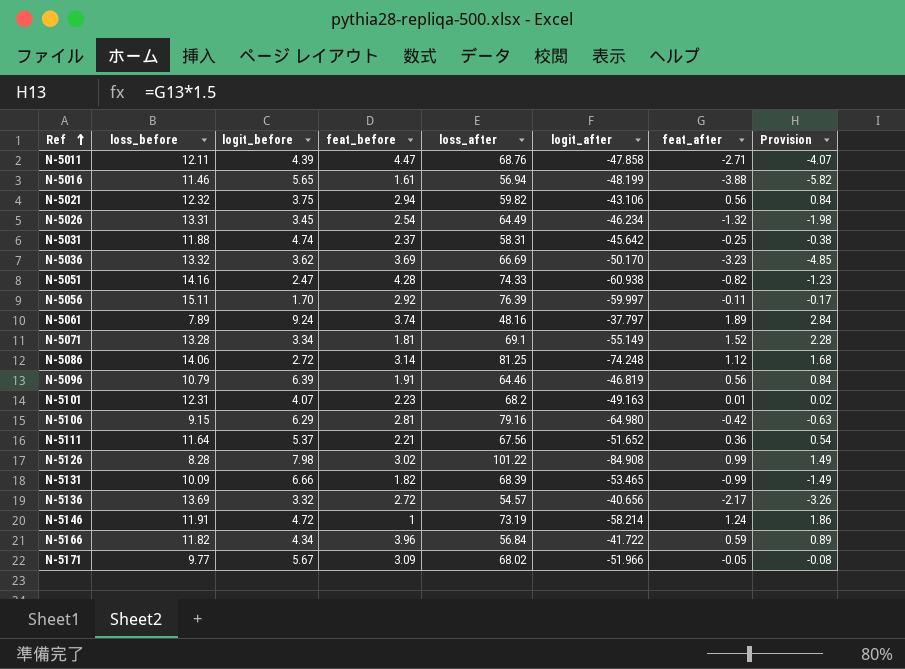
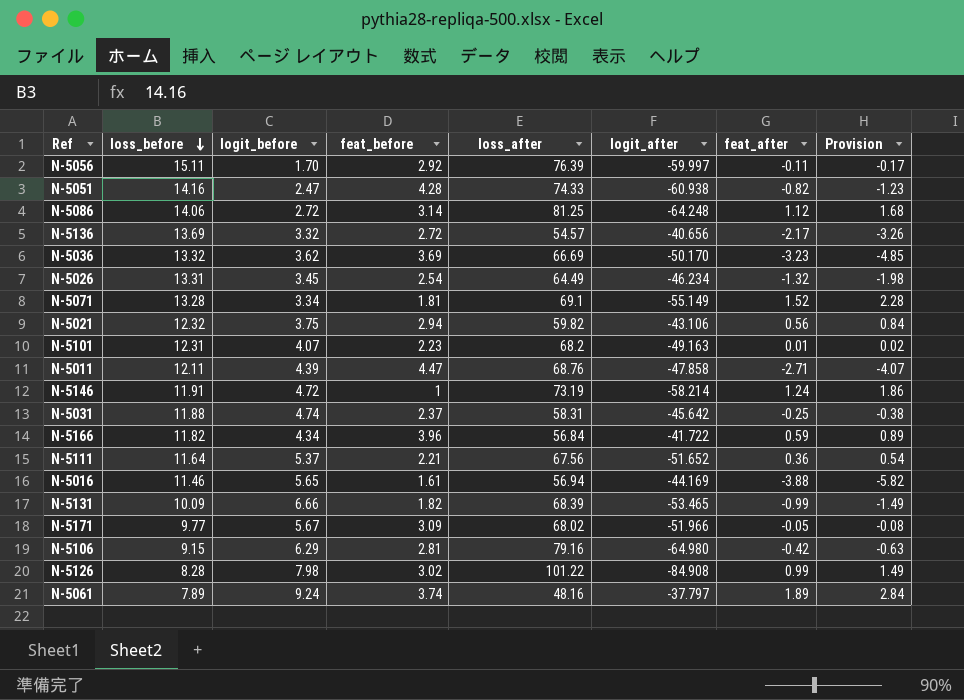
row order: Ref ascending -> loss_before descending
row N-5096: 10.79 | 6.39 | 1.91 | 64.46 | -46.819 | 0.56 | 0.84 -> none
N-5086 | logit_after: -74.248 -> -64.248
N-5016 | logit_after: -48.199 -> -44.169

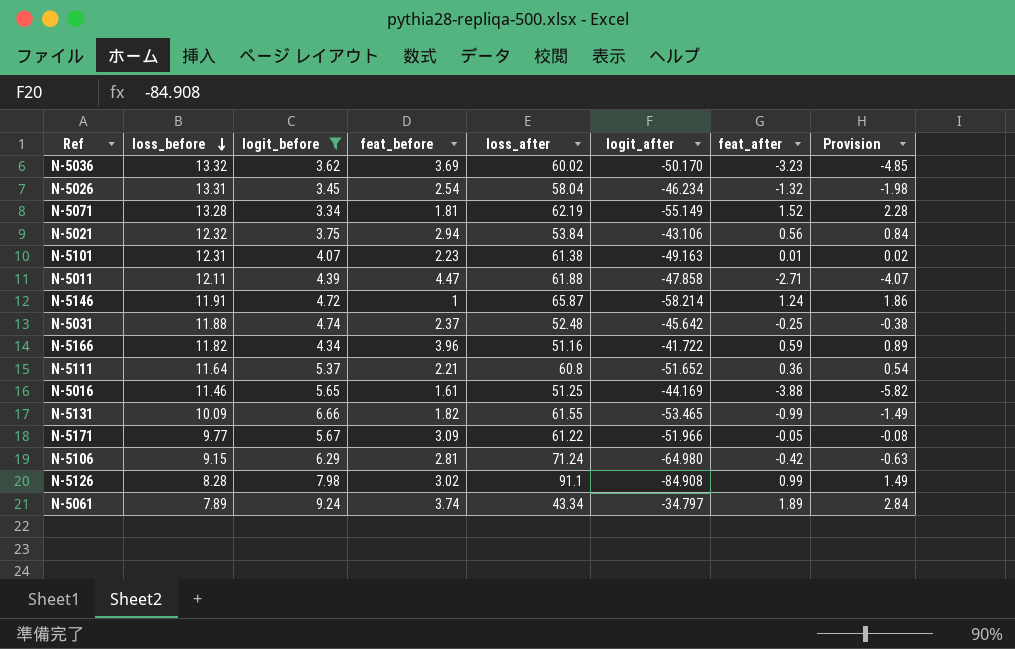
filter: none -> logit_before >= 3.34
N-5036 | loss_after: 66.69 -> 60.02
N-5026 | loss_after: 64.49 -> 58.04
N-5071 | loss_after: 69.1 -> 62.19
N-5021 | loss_after: 59.82 -> 53.84
N-5101 | loss_after: 68.2 -> 61.38
N-5011 | loss_after: 68.76 -> 61.88
N-5146 | loss_after: 73.19 -> 65.87
N-5031 | loss_after: 58.31 -> 52.48
N-5166 | loss_after: 56.84 -> 51.16
N-5111 | loss_after: 67.56 -> 60.8
N-5016 | loss_after: 56.94 -> 51.25
N-5131 | loss_after: 68.39 -> 61.55
N-5171 | loss_after: 68.02 -> 61.22
N-5106 | loss_after: 79.16 -> 71.24
N-5126 | loss_after: 101.22 -> 91.1
N-5061 | loss_after: 48.16 -> 43.34
N-5061 | logit_after: -37.797 -> -34.797

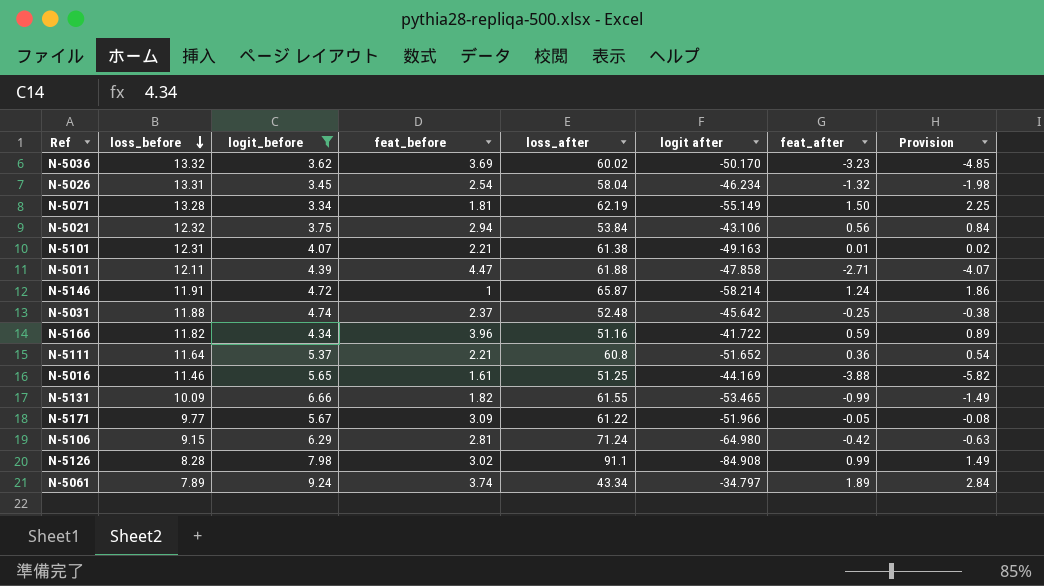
column name: logit_after -> logit after
N-5071 | feat_after: 1.52 -> 1.50
N-5071 | Provision: 2.28 -> 2.25
N-5101 | feat_before: 2.23 -> 2.21

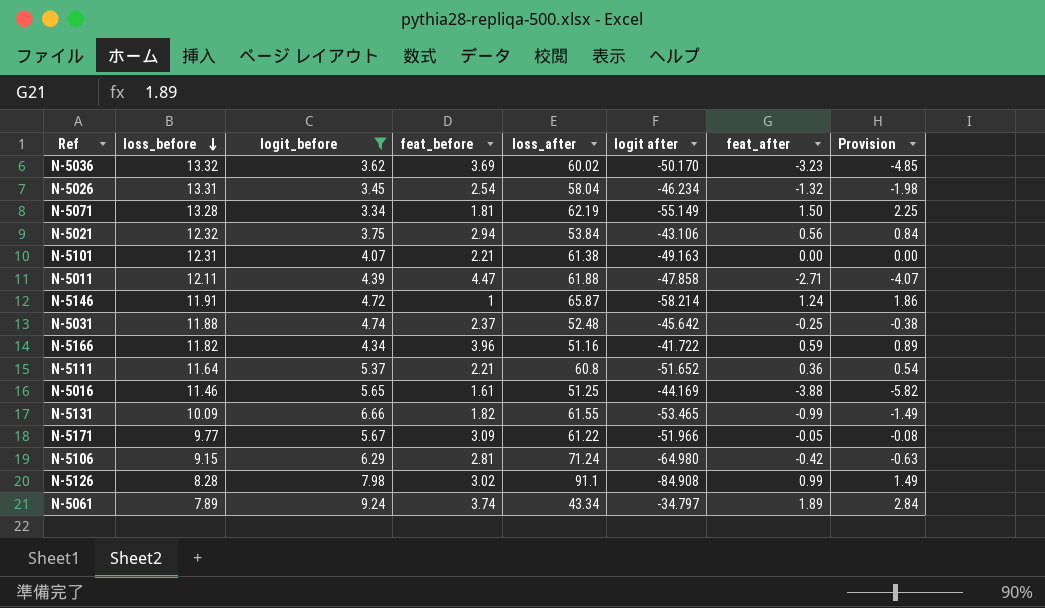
N-5101 | feat_after: 0.01 -> 0.00
N-5101 | Provision: 0.02 -> 0.00

